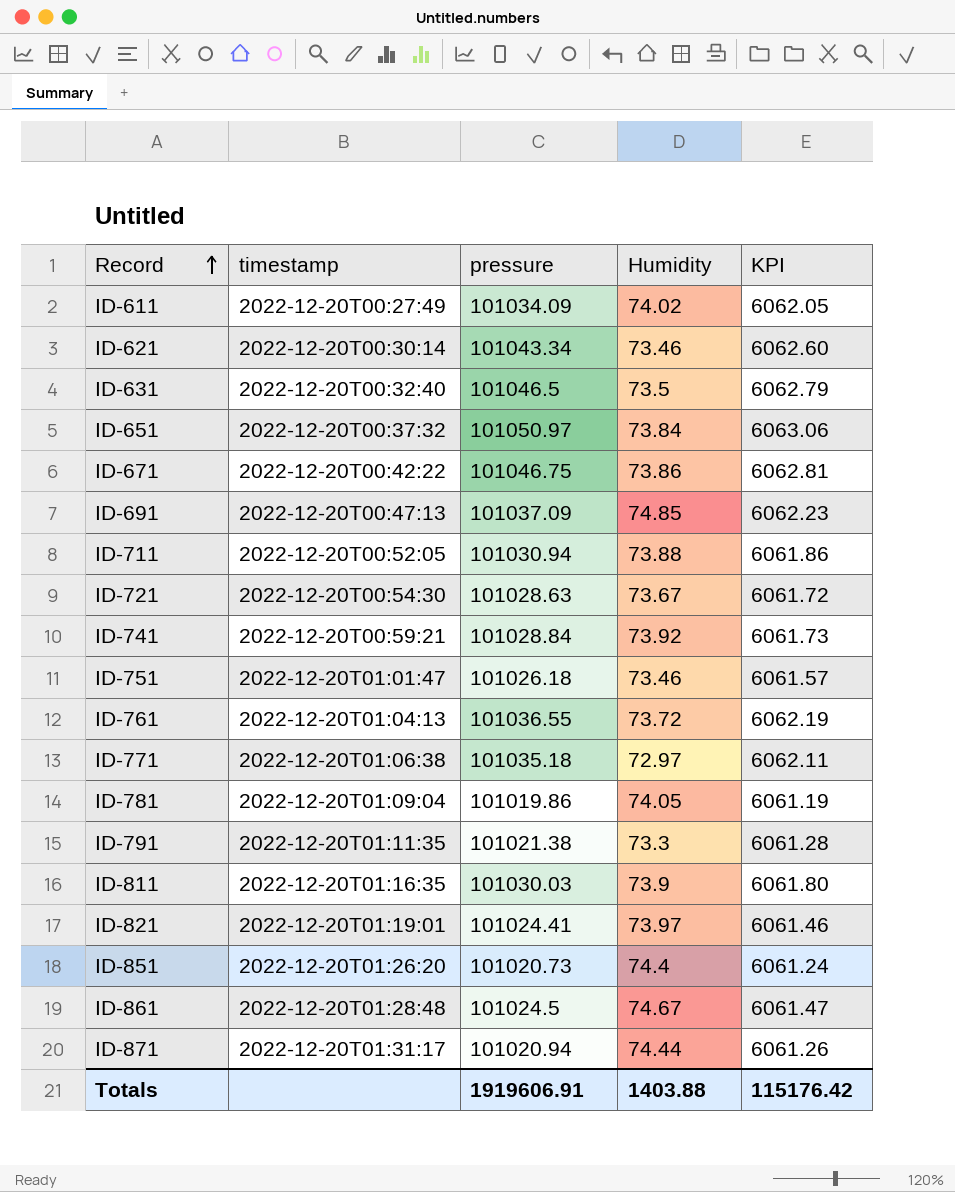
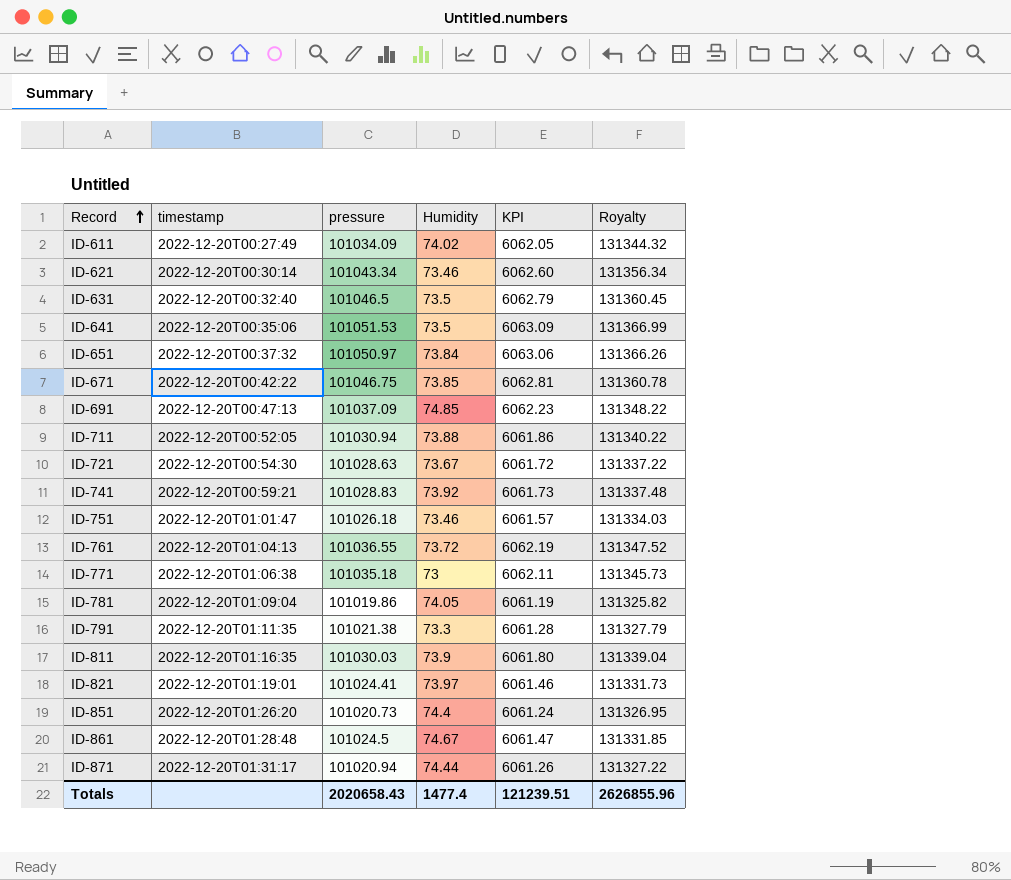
column Royalty | formula: none -> [pressure] * 1.3
row ID-641: none -> 2022-12-20T00:35:06 | 101051.53 | 73.5 | 6063.09 | 131366.99
ID-671 | Humidity: 73.86 -> 73.85
ID-741 | pressure: 101028.84 -> 101028.83
ID-771 | Humidity: 72.97 -> 73
Totals | pressure: 1919606.91 -> 2020658.43
Totals | Humidity: 1403.88 -> 1477.4
Totals | KPI: 115176.42 -> 121239.51

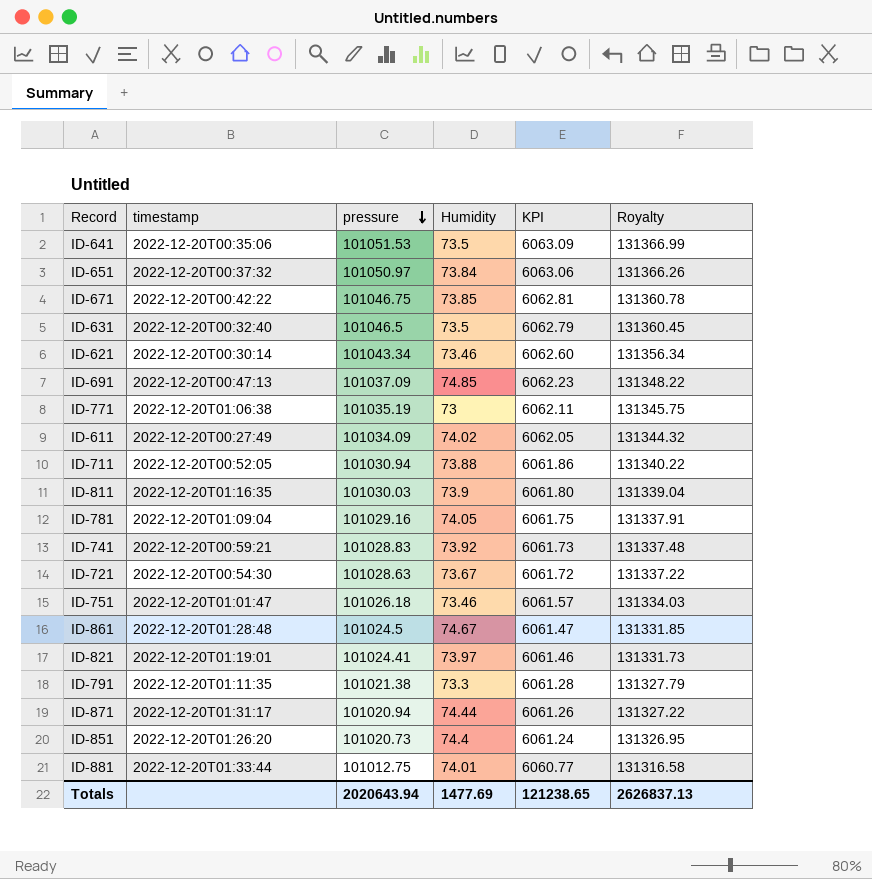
row order: Record ascending -> pressure descending
row ID-761: 2022-12-20T01:04:13 | 101036.55 | 73.72 | 6062.19 | 131347.52 -> none
ID-771 | pressure: 101035.18 -> 101035.19
ID-771 | Royalty: 131345.73 -> 131345.75
ID-781 | pressure: 101019.86 -> 101029.16
ID-781 | KPI: 6061.19 -> 6061.75
ID-781 | Royalty: 131325.82 -> 131337.91
row ID-881: none -> 2022-12-20T01:33:44 | 101012.75 | 74.01 | 6060.77 | 131316.58
Totals | pressure: 2020658.43 -> 2020643.94
Totals | Humidity: 1477.4 -> 1477.69
Totals | KPI: 121239.51 -> 121238.65
Totals | Royalty: 2626855.96 -> 2626837.13

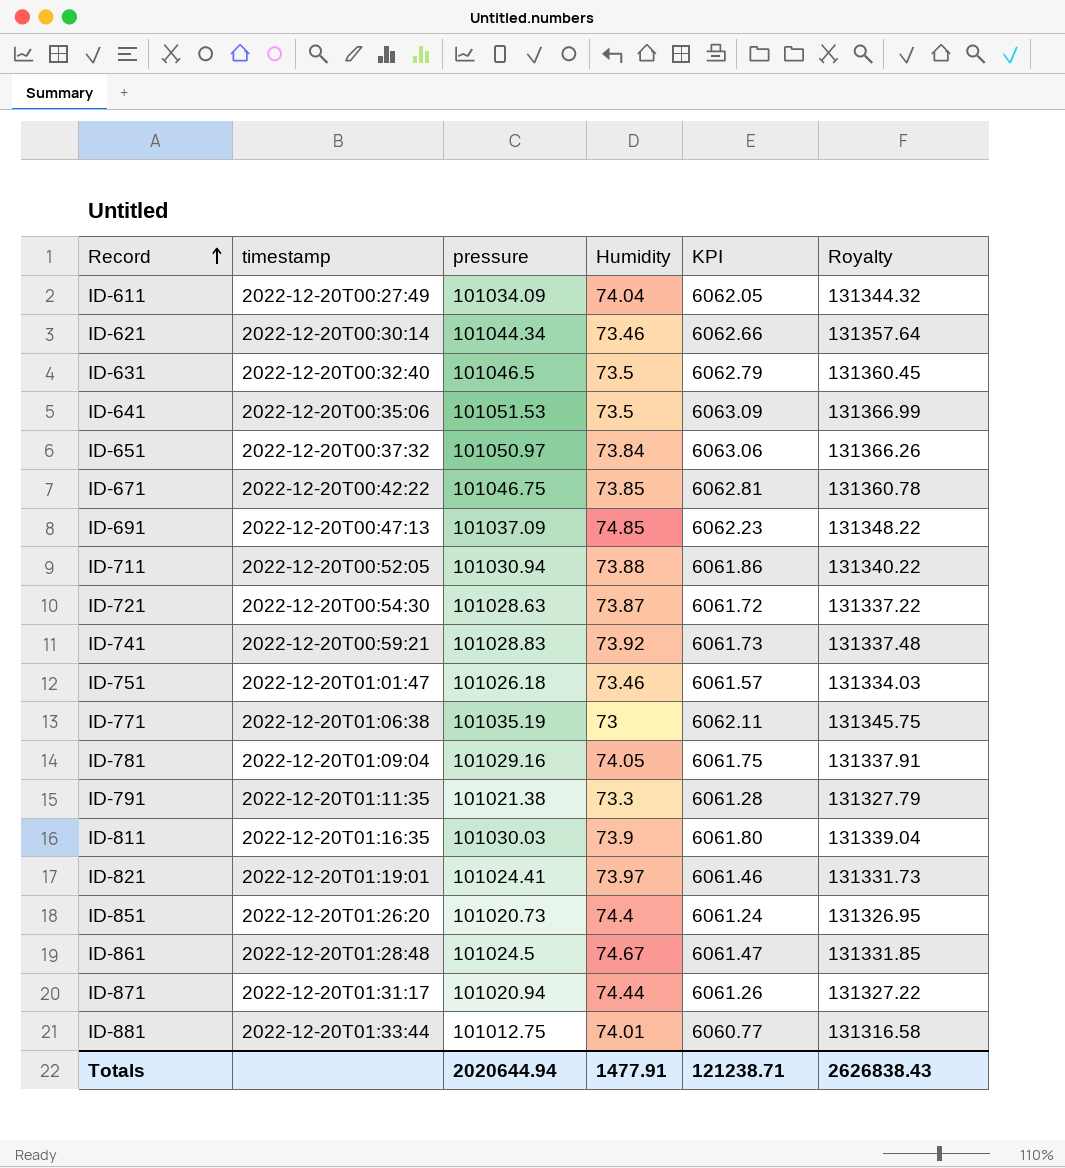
row order: pressure descending -> Record ascending
ID-611 | Humidity: 74.02 -> 74.04
ID-621 | pressure: 101043.34 -> 101044.34
ID-621 | KPI: 6062.60 -> 6062.66
ID-621 | Royalty: 131356.34 -> 131357.64
ID-721 | Humidity: 73.67 -> 73.87
Totals | pressure: 2020643.94 -> 2020644.94
Totals | Humidity: 1477.69 -> 1477.91
Totals | KPI: 121238.65 -> 121238.71
Totals | Royalty: 2626837.13 -> 2626838.43

